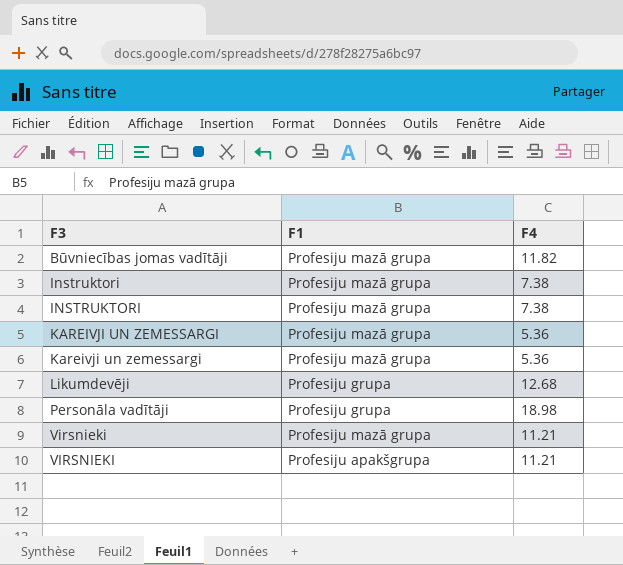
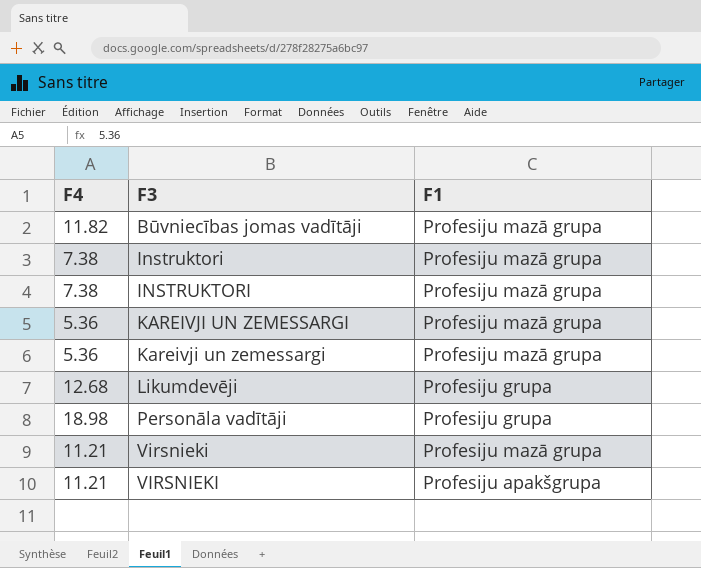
column F4 | position: 3 -> 1

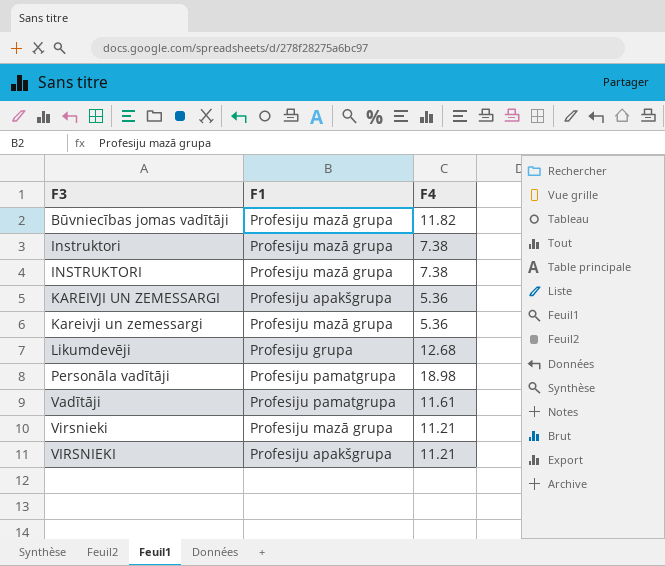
column F4 | position: 1 -> 3
KAREIVJI UN ZEMESSARGI | F1: Profesiju mazā grupa -> Profesiju apakšgrupa
Personāla vadītāji | F1: Profesiju grupa -> Profesiju pamatgrupa
row Vadītāji: none -> Profesiju pamatgrupa | 11.61

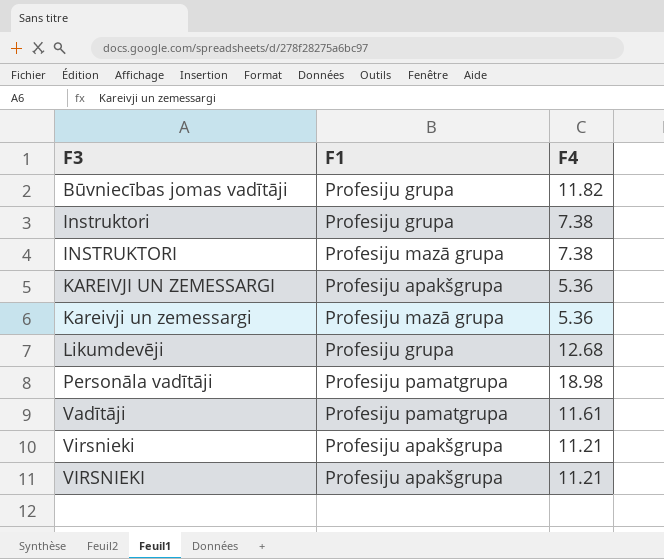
Būvniecības jomas vadītāji | F1: Profesiju mazā grupa -> Profesiju grupa
Instruktori | F1: Profesiju mazā grupa -> Profesiju grupa
Virsnieki | F1: Profesiju mazā grupa -> Profesiju apakšgrupa

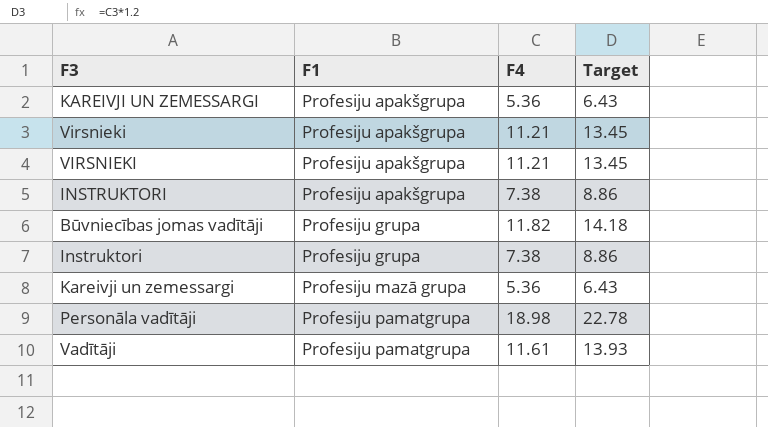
row order: F3 ascending -> F1 ascending
column Target | formula: none -> [F4] * 1.2
row Likumdevēji: Profesiju grupa | 12.68 -> none
INSTRUKTORI | F1: Profesiju mazā grupa -> Profesiju apakšgrupa

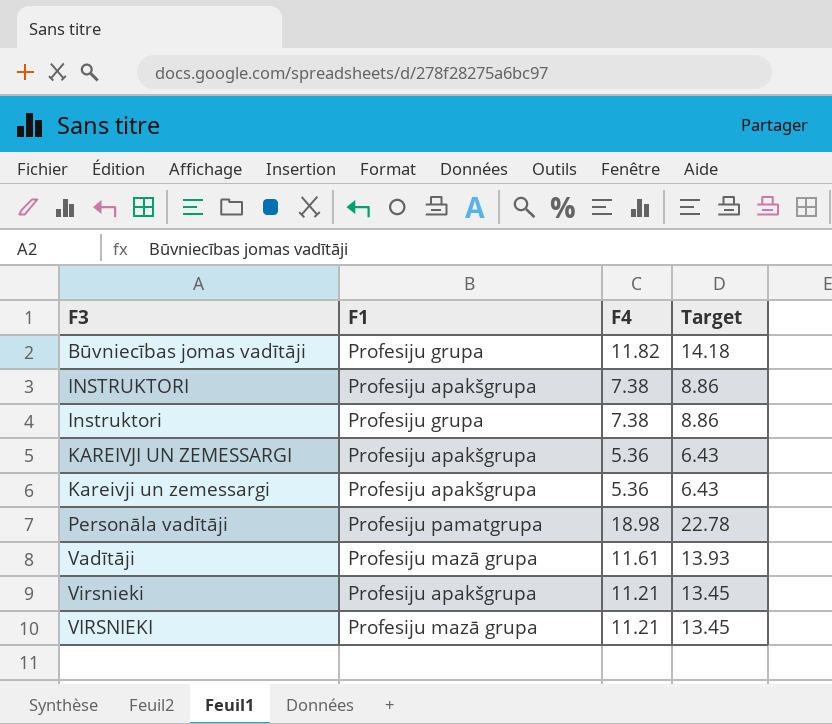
row order: F1 ascending -> F3 ascending
Kareivji un zemessargi | F1: Profesiju mazā grupa -> Profesiju apakšgrupa
Vadītāji | F1: Profesiju pamatgrupa -> Profesiju mazā grupa
VIRSNIEKI | F1: Profesiju apakšgrupa -> Profesiju mazā grupa

